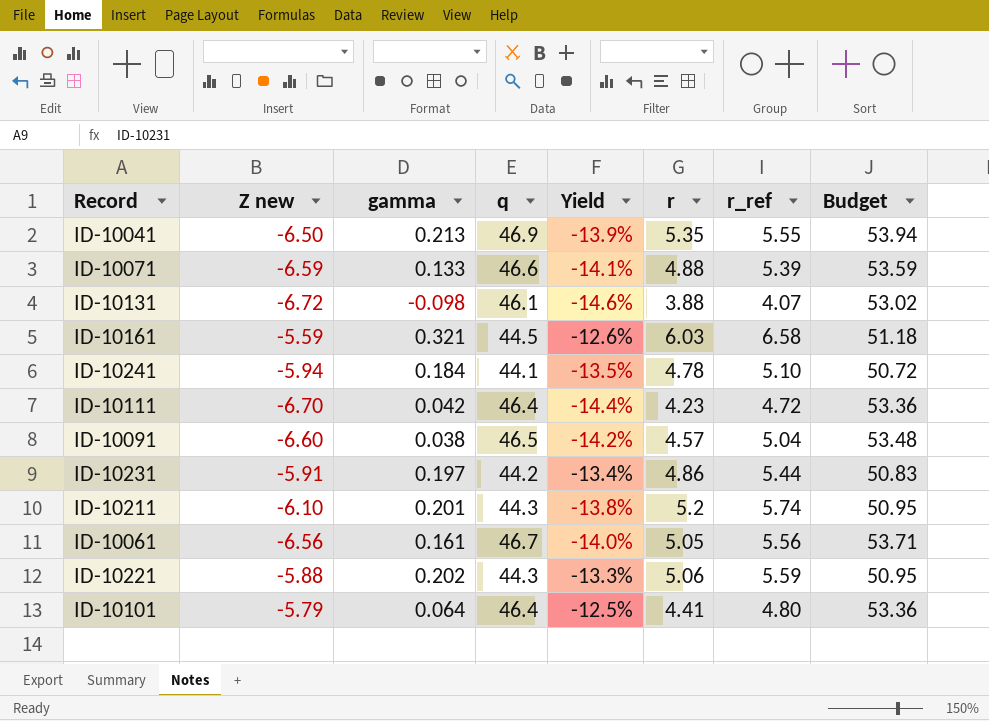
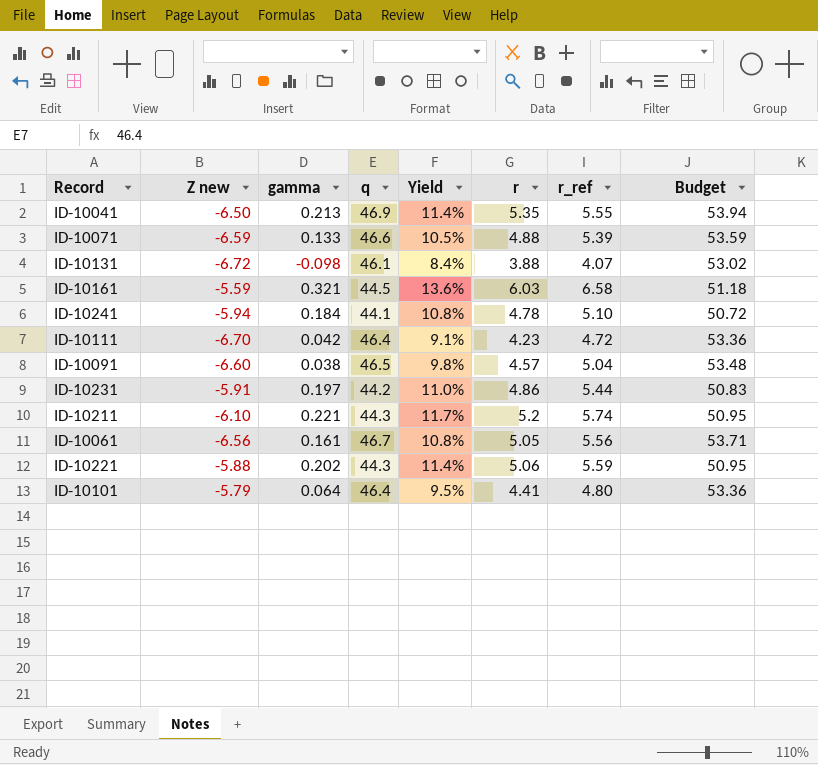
column Yield | formula: [Z new] / [q] -> [r] / [q]
ID-10211 | gamma: 0.201 -> 0.221

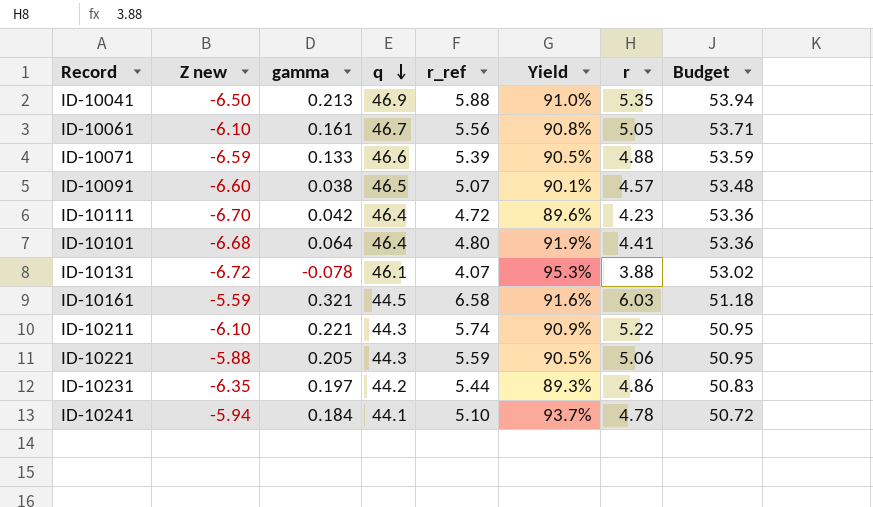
row order: none -> q descending
column r_ref | position: 7 -> 5
column Yield | formula: [r] / [q] -> [r] / [r_ref]
ID-10041 | r_ref: 5.55 -> 5.88
ID-10061 | Z new: -6.56 -> -6.10
ID-10091 | r_ref: 5.04 -> 5.07
ID-10101 | Z new: -5.79 -> -6.68
ID-10131 | gamma: -0.098 -> -0.078
ID-10211 | r: 5.2 -> 5.22
ID-10221 | gamma: 0.202 -> 0.205
ID-10231 | Z new: -5.91 -> -6.35

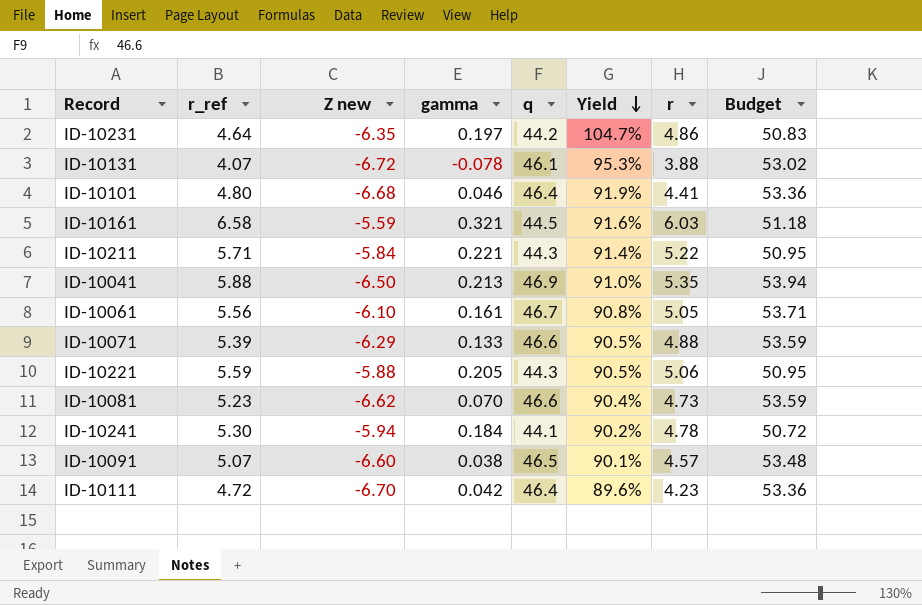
row order: q descending -> Yield descending
column r_ref | position: 5 -> 2
ID-10231 | r_ref: 5.44 -> 4.64
ID-10231 | Yield: 89.3% -> 104.7%
ID-10101 | gamma: 0.064 -> 0.046
ID-10211 | r_ref: 5.74 -> 5.71
ID-10211 | Z new: -6.10 -> -5.84
ID-10211 | Yield: 90.9% -> 91.4%
ID-10071 | Z new: -6.59 -> -6.29
row ID-10081: none -> 5.23 | -6.62 | 0.070 | 46.6 | 90.4% | 4.73 | 53.59
ID-10241 | r_ref: 5.10 -> 5.30
ID-10241 | Yield: 93.7% -> 90.2%

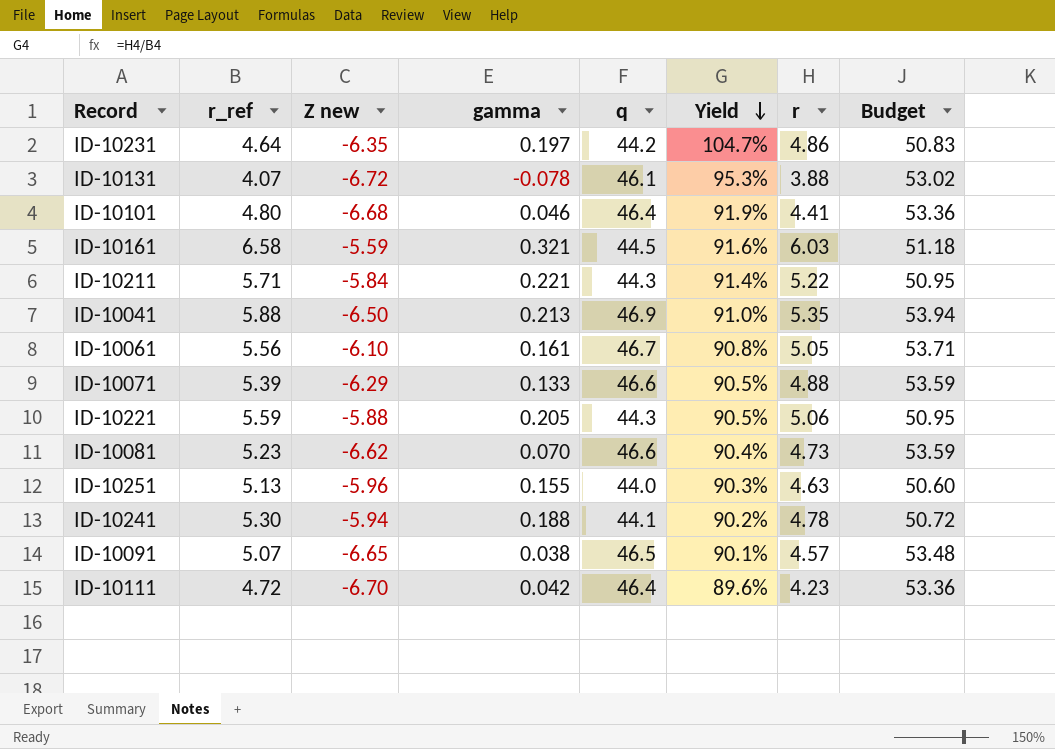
row ID-10251: none -> 5.13 | -5.96 | 0.155 | 44.0 | 90.3% | 4.63 | 50.60
ID-10241 | gamma: 0.184 -> 0.188
ID-10091 | Z new: -6.60 -> -6.65

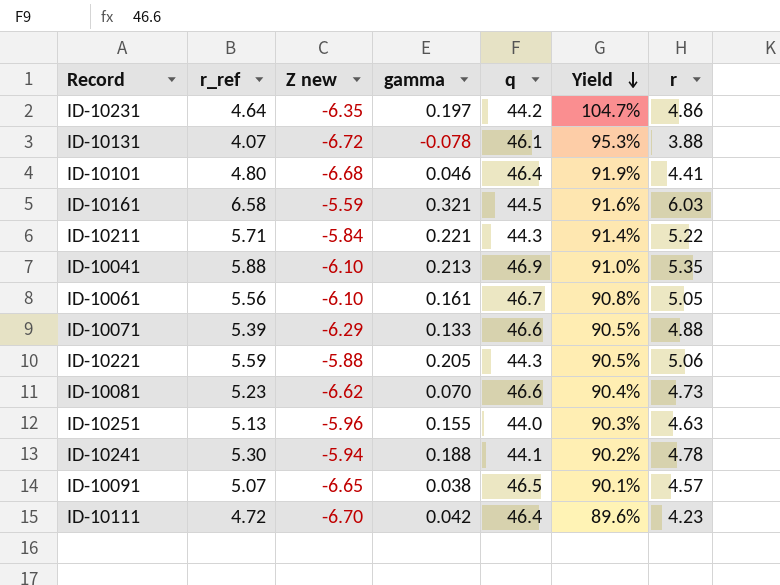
column Budget | formula: [q] * 1.15 -> none
ID-10041 | Z new: -6.50 -> -6.10

